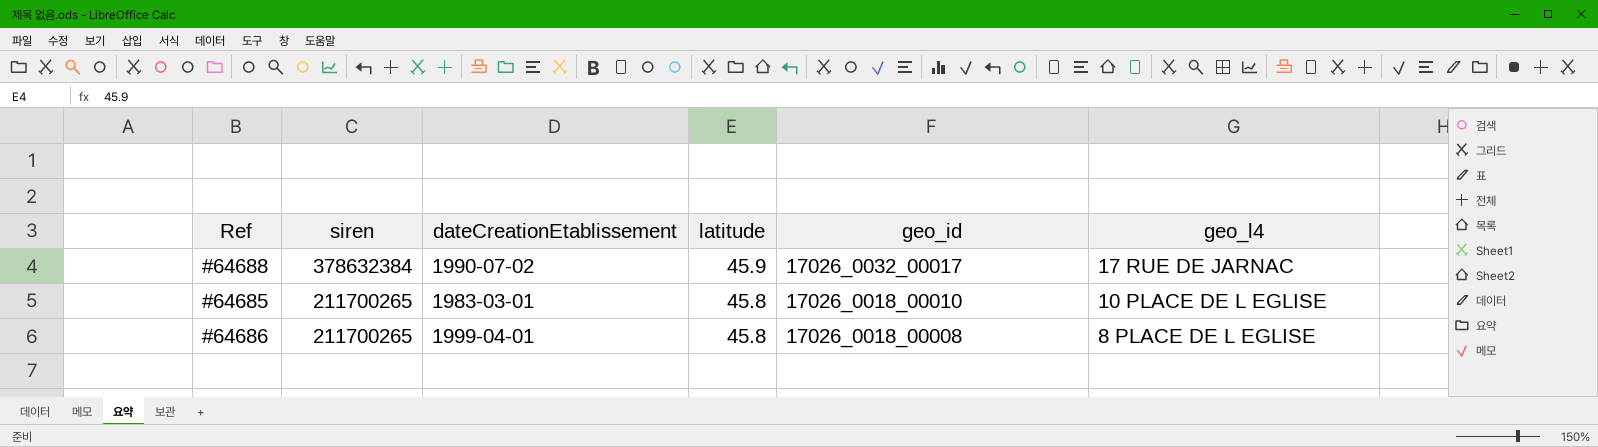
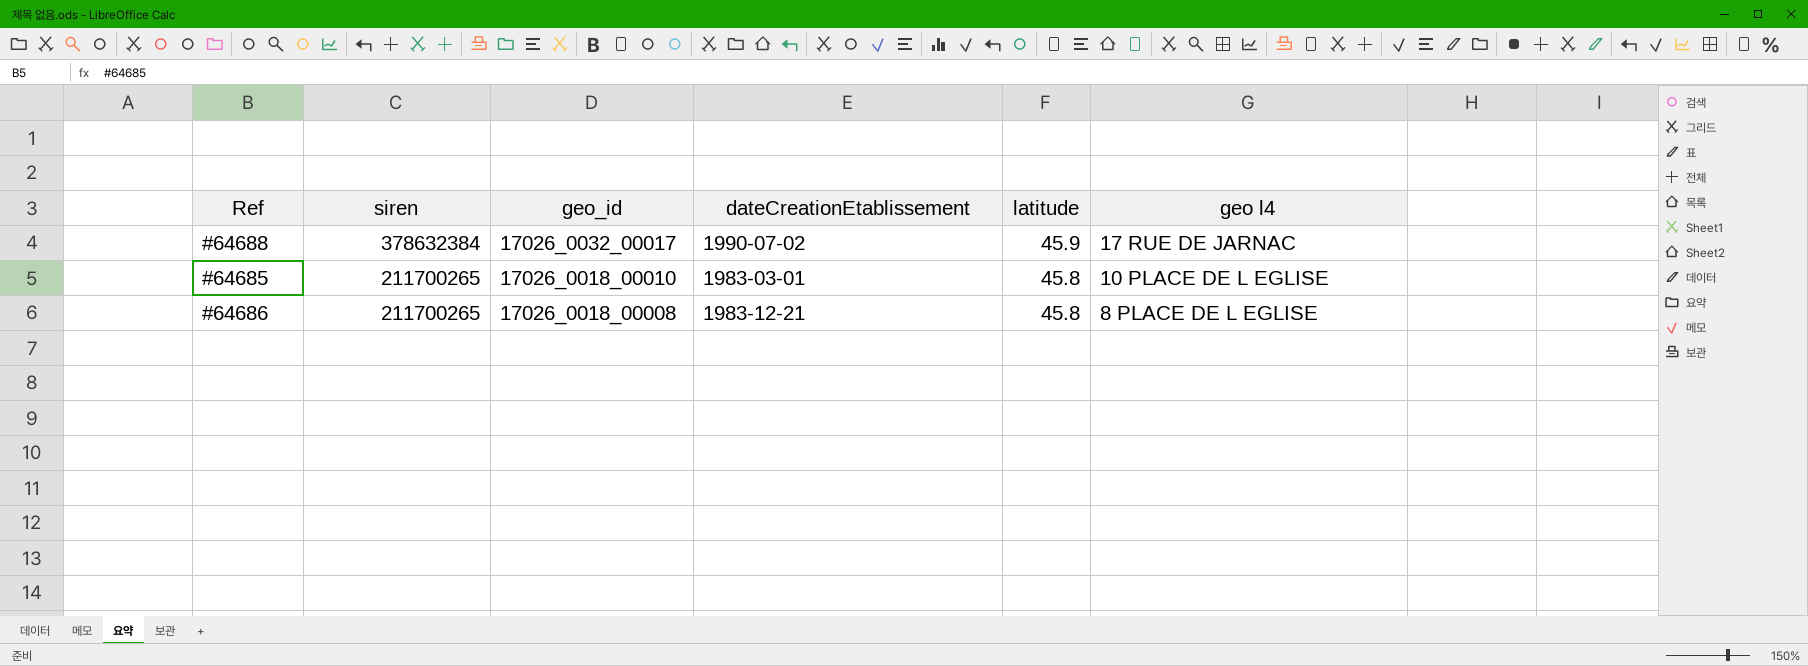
column geo_id | position: 5 -> 3
column name: geo_l4 -> geo l4
#64686 | dateCreationEtablissement: 1999-04-01 -> 1983-12-21

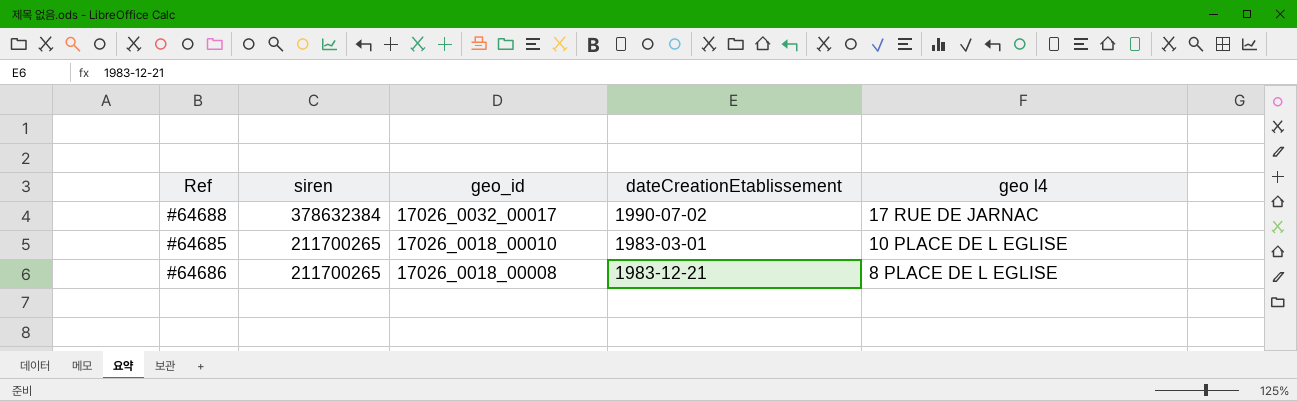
column latitude | position: 5 -> none

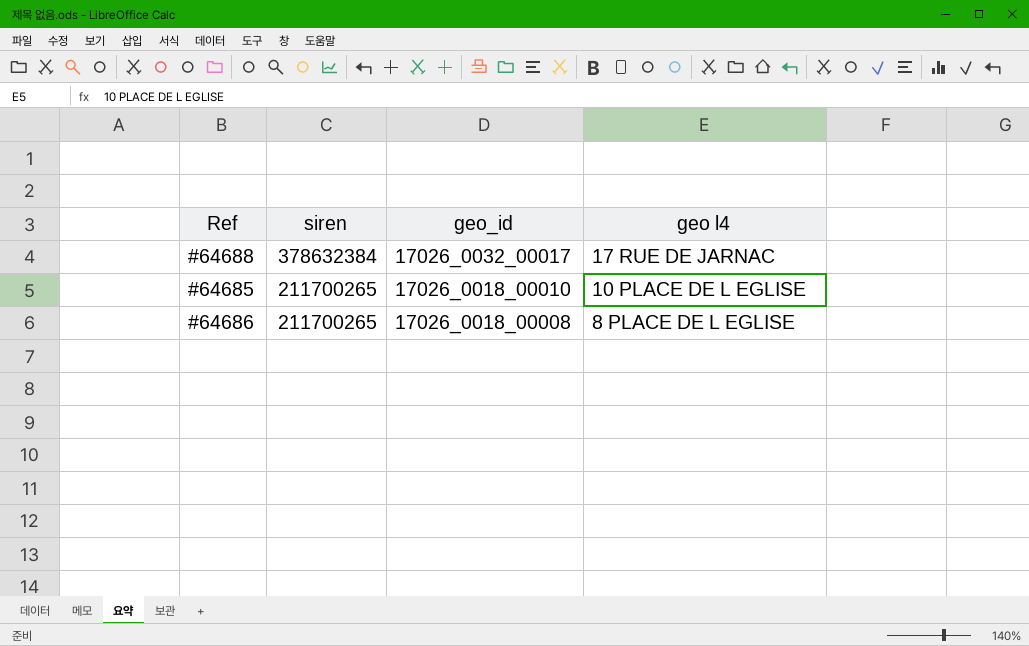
column dateCreationEtablissement | position: 4 -> none

